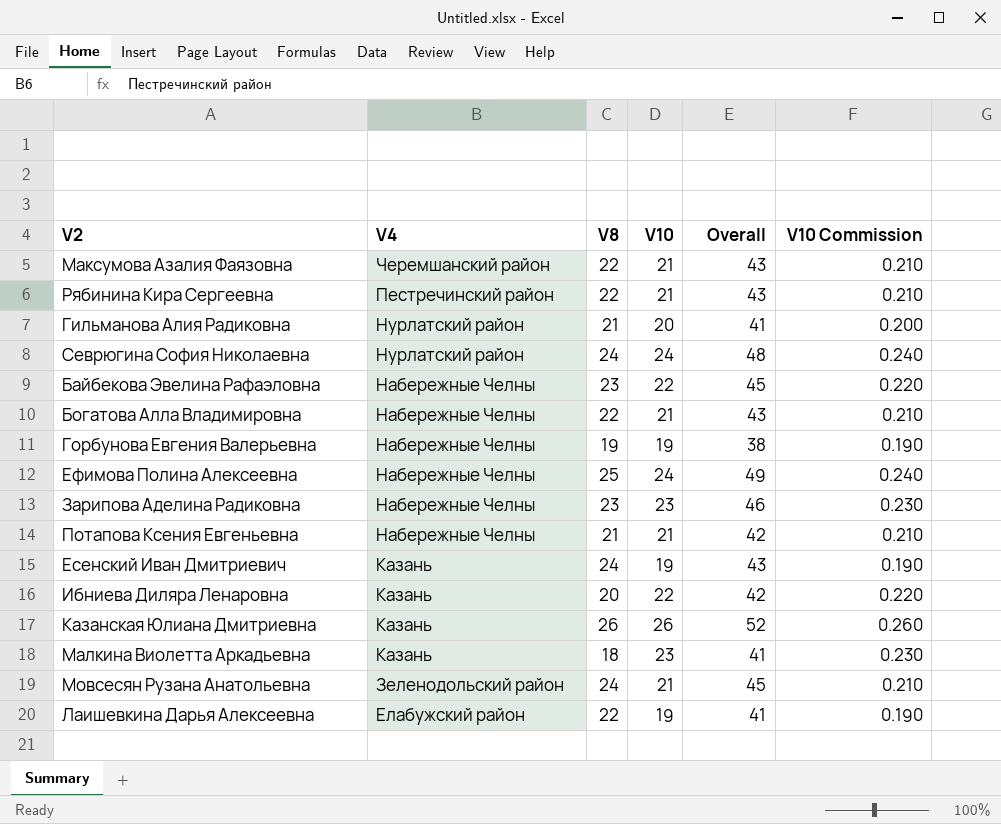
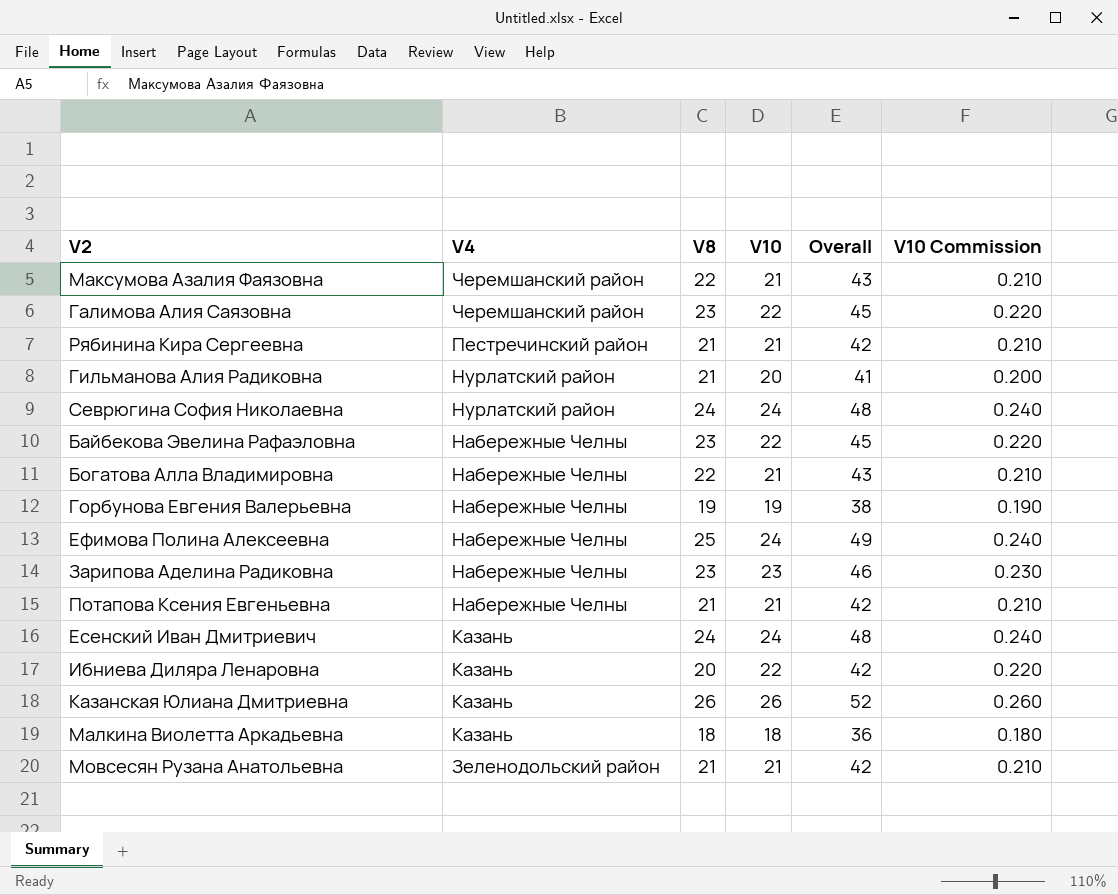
row Лаишевкина Дарья Алексеевна: Елабужский район | 22 | 19 | 41 | 0.190 -> none
row Галимова Алия Саязовна: none -> Черемшанский район | 23 | 22 | 45 | 0.220
Рябинина Кира Сергеевна | V8: 22 -> 21
Рябинина Кира Сергеевна | Overall: 43 -> 42
Есенский Иван Дмитриевич | V10: 19 -> 24
Есенский Иван Дмитриевич | Overall: 43 -> 48
Есенский Иван Дмитриевич | V10 Commission: 0.190 -> 0.240
Малкина Виолетта Аркадьевна | V10: 23 -> 18
Малкина Виолетта Аркадьевна | Overall: 41 -> 36
Малкина Виолетта Аркадьевна | V10 Commission: 0.230 -> 0.180
Мовсесян Рузана Анатольевна | V8: 24 -> 21
Мовсесян Рузана Анатольевна | Overall: 45 -> 42

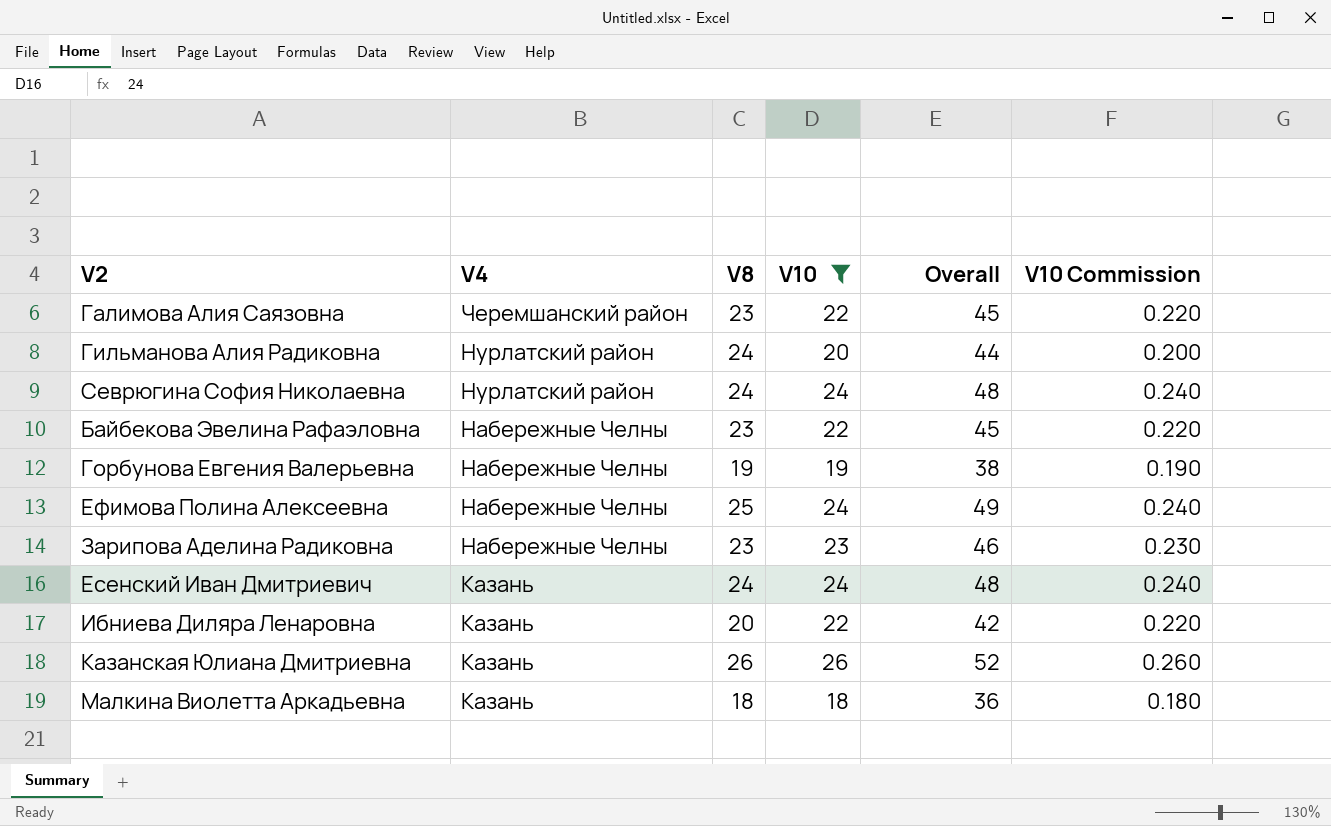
filter: none -> V10 != 21
Гильманова Алия Радиковна | V8: 21 -> 24
Гильманова Алия Радиковна | Overall: 41 -> 44

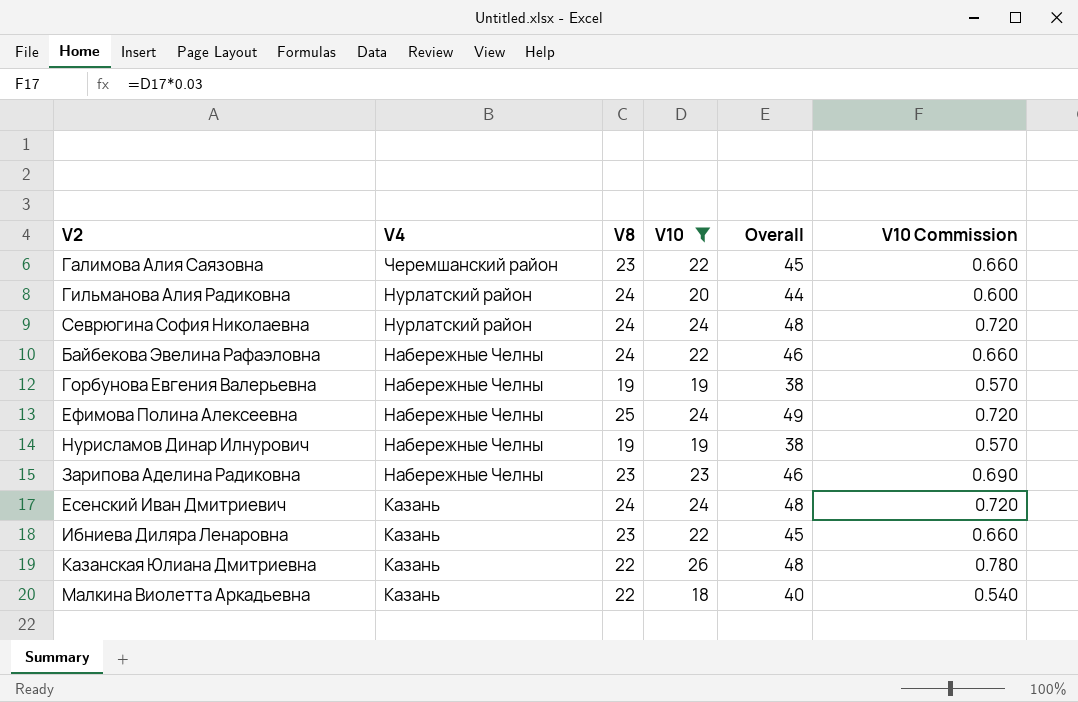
column V10 Commission | formula: [V10] * 0.01 -> [V10] * 0.03
Байбекова Эвелина Рафаэловна | V8: 23 -> 24
Байбекова Эвелина Рафаэловна | Overall: 45 -> 46
row Нурисламов Динар Илнурович: none -> Набережные Челны | 19 | 19 | 38 | 0.570
Ибниева Диляра Ленаровна | V8: 20 -> 23
Ибниева Диляра Ленаровна | Overall: 42 -> 45
Казанская Юлиана Дмитриевна | V8: 26 -> 22
Казанская Юлиана Дмитриевна | Overall: 52 -> 48
Малкина Виолетта Аркадьевна | V8: 18 -> 22
Малкина Виолетта Аркадьевна | Overall: 36 -> 40

